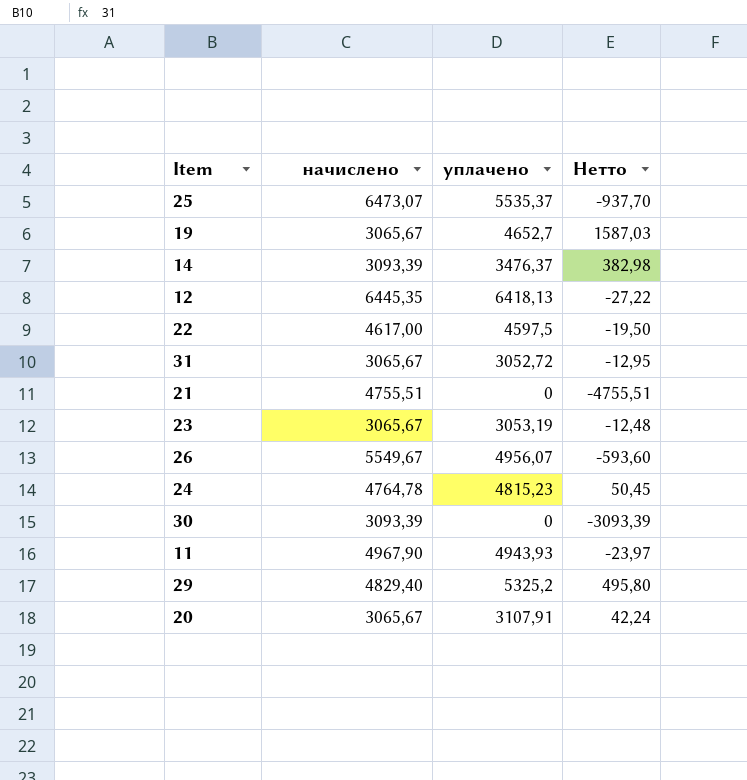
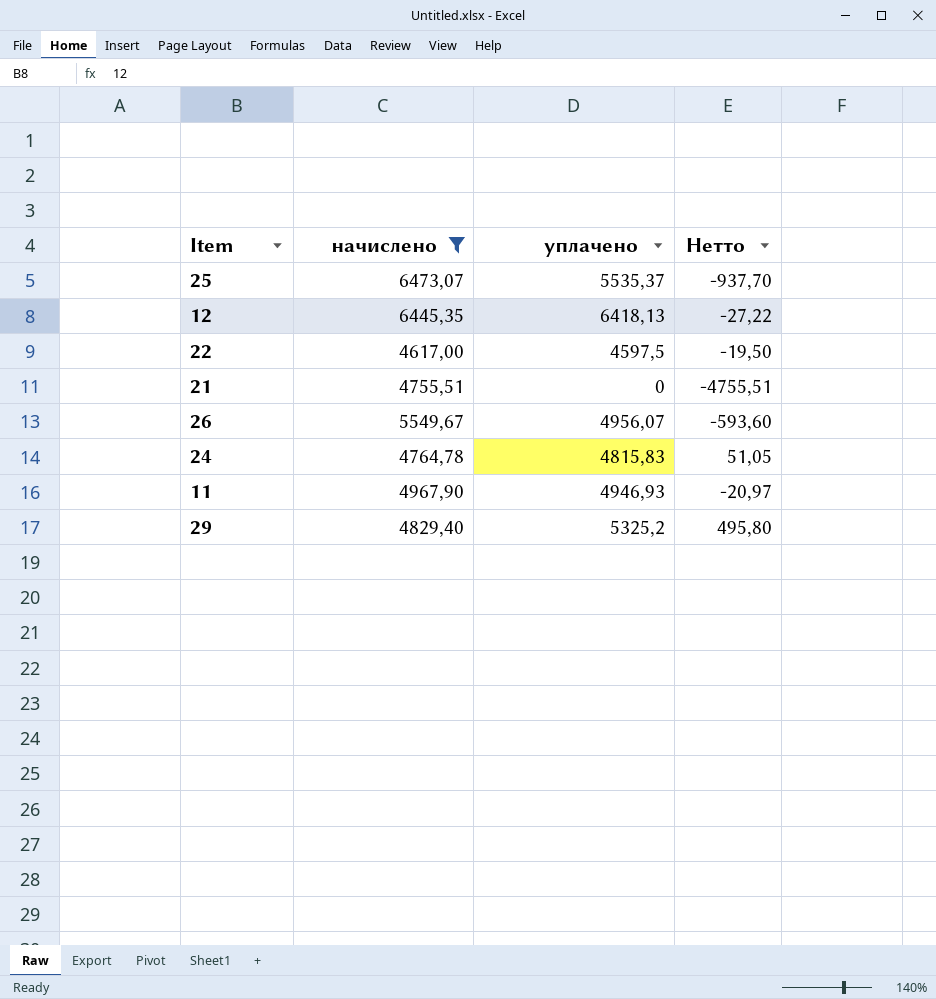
filter: none -> начислено >= 4617,00
24 | уплачено: 4815,23 -> 4815,83
24 | Нетто: 50,45 -> 51,05
11 | уплачено: 4943,93 -> 4946,93
11 | Нетто: -23,97 -> -20,97

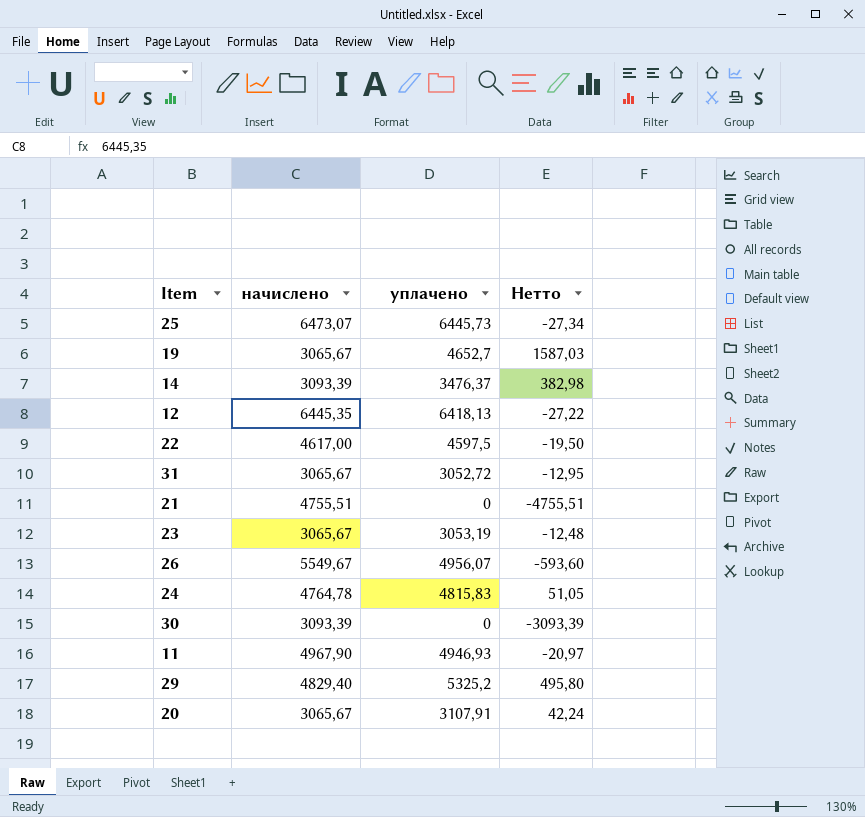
filter: начислено >= 4617,00 -> none
25 | уплачено: 5535,37 -> 6445,73
25 | Нетто: -937,70 -> -27,34

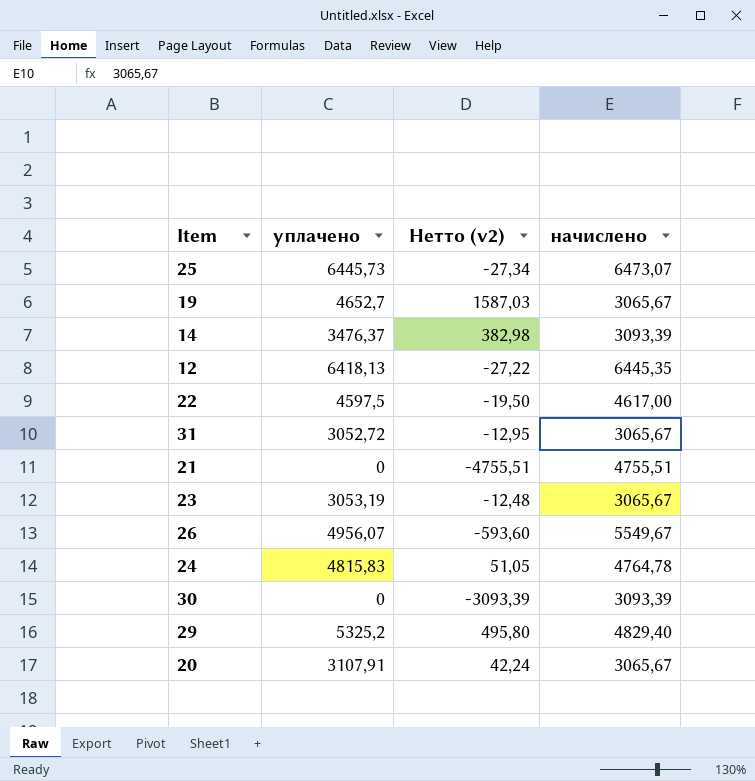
column name: Нетто -> Нетто (v2)
column начислено | position: 2 -> 4
row 11: 4967,90 | 4946,93 | -20,97 -> none

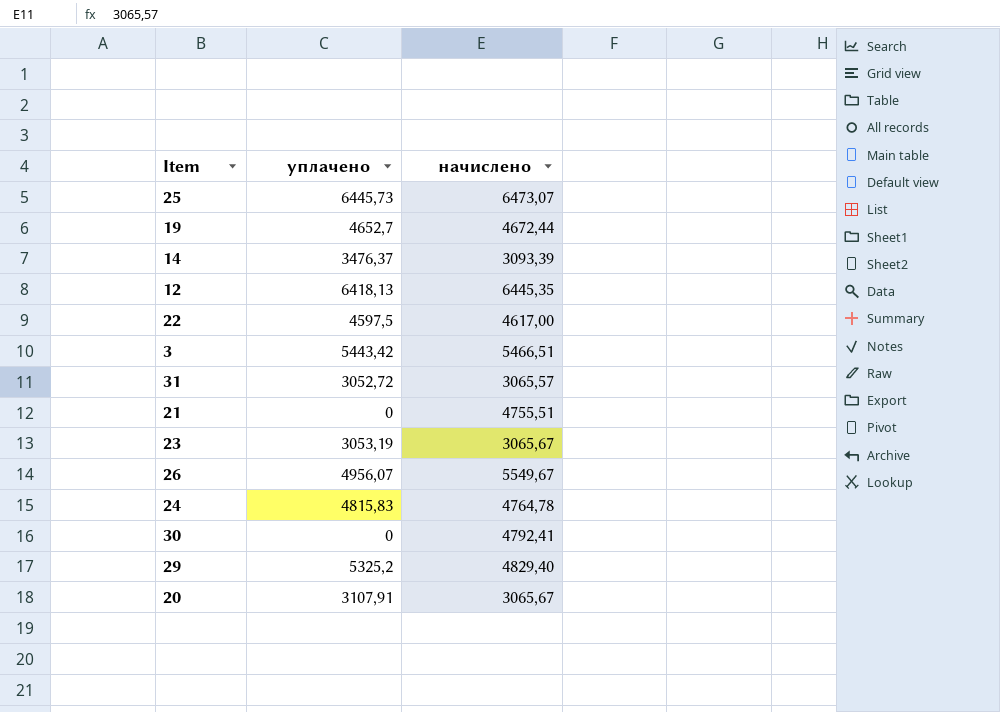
column Нетто (v2) | formula: [уплачено] - [начислено] -> none
19 | начислено: 3065,67 -> 4672,44
row 3: none -> 5443,42 | 5466,51
31 | начислено: 3065,67 -> 3065,57
30 | начислено: 3093,39 -> 4792,41

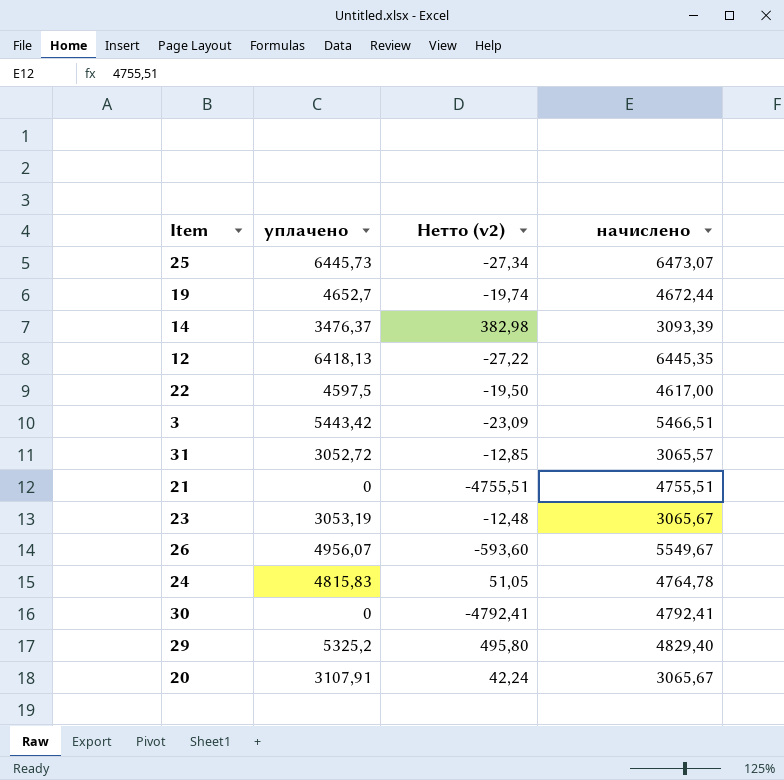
column Нетто (v2) | formula: none -> [уплачено] - [начислено]

